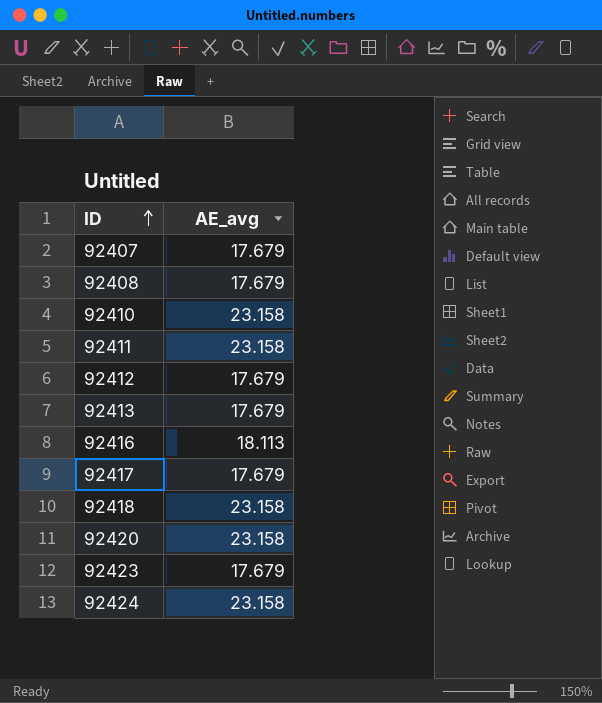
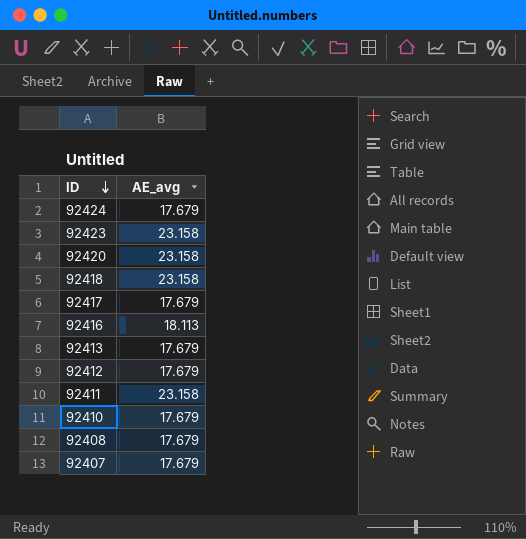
row order: ID ascending -> ID descending
92424 | AE_avg: 23.158 -> 17.679
92423 | AE_avg: 17.679 -> 23.158
92410 | AE_avg: 23.158 -> 17.679

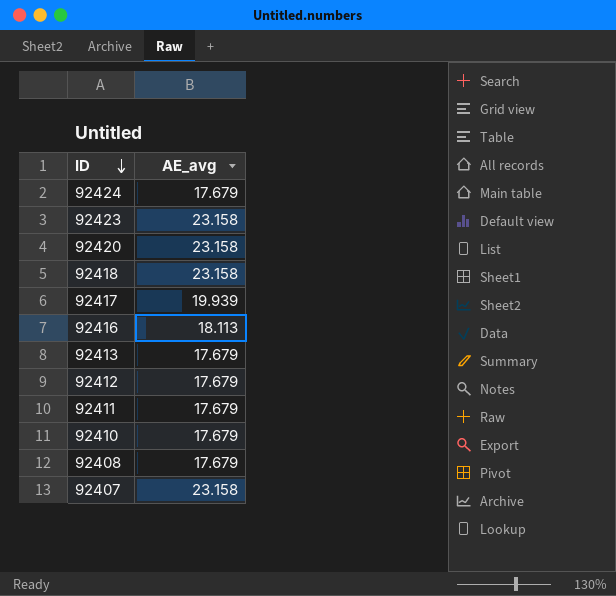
92417 | AE_avg: 17.679 -> 19.939
92411 | AE_avg: 23.158 -> 17.679
92407 | AE_avg: 17.679 -> 23.158

